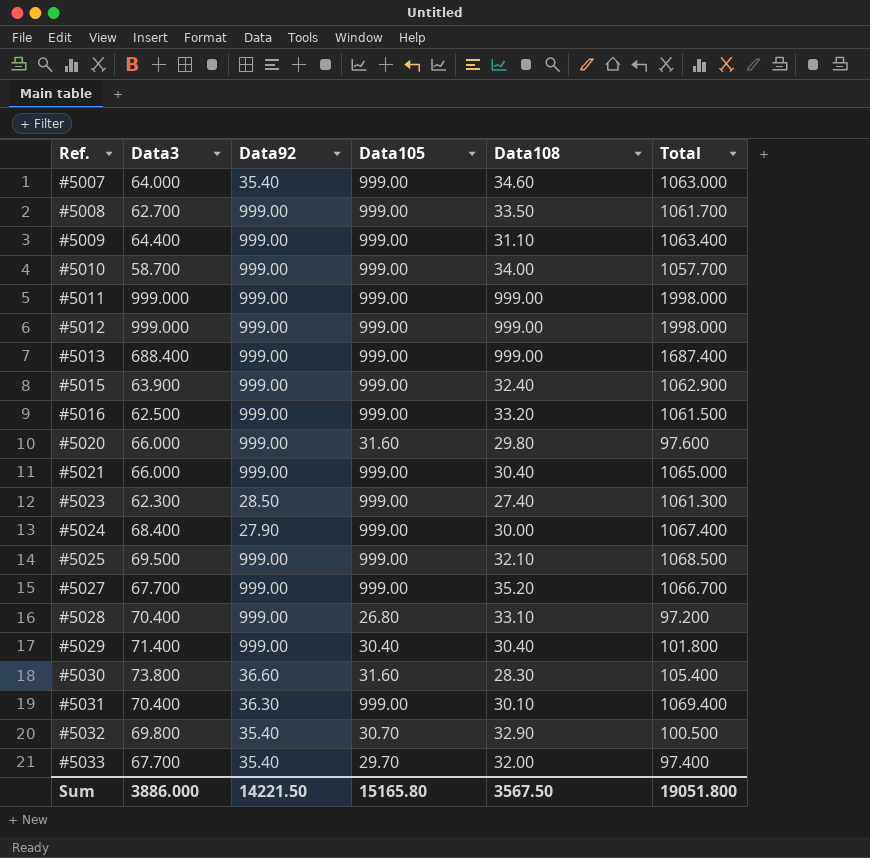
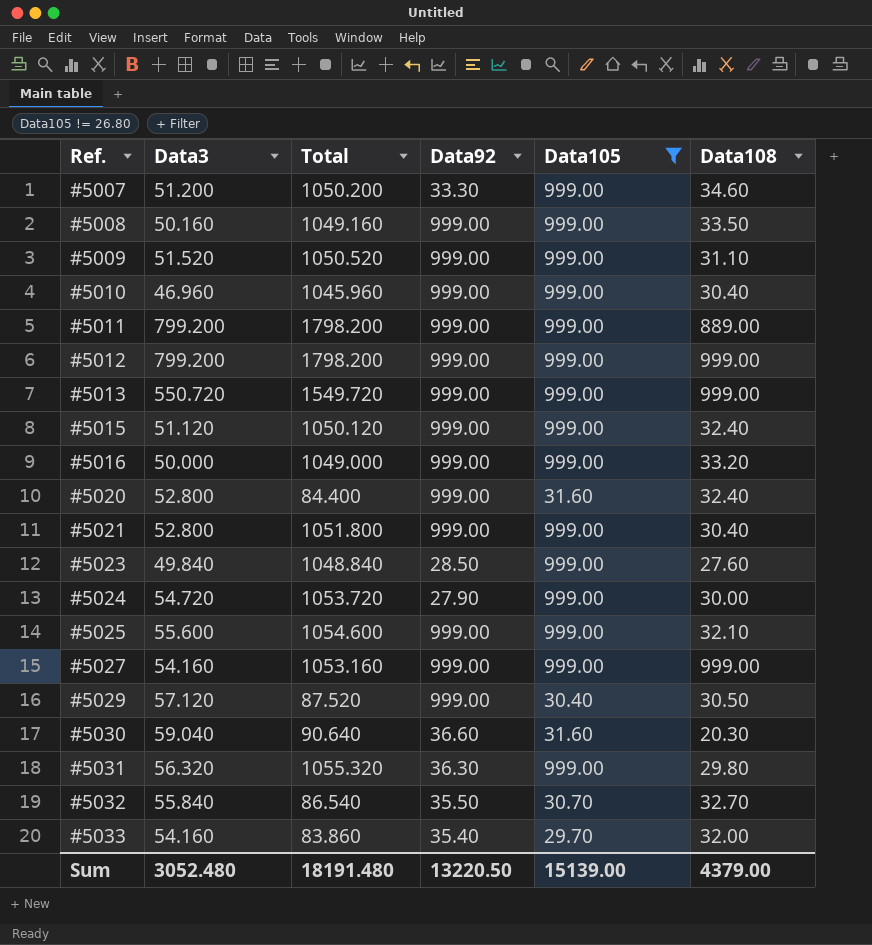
filter: none -> Data105 != 26.80
column Total | position: 6 -> 3
#5007 | Data3: 64.000 -> 51.200
#5007 | Total: 1063.000 -> 1050.200
#5007 | Data92: 35.40 -> 33.30
#5008 | Data3: 62.700 -> 50.160
#5008 | Total: 1061.700 -> 1049.160
#5009 | Data3: 64.400 -> 51.520
#5009 | Total: 1063.400 -> 1050.520
#5010 | Data3: 58.700 -> 46.960
#5010 | Total: 1057.700 -> 1045.960
#5010 | Data108: 34.00 -> 30.40
#5011 | Data3: 999.000 -> 799.200
#5011 | Total: 1998.000 -> 1798.200
#5011 | Data108: 999.00 -> 889.00
#5012 | Data3: 999.000 -> 799.200
#5012 | Total: 1998.000 -> 1798.200
#5013 | Data3: 688.400 -> 550.720
#5013 | Total: 1687.400 -> 1549.720
#5015 | Data3: 63.900 -> 51.120
#5015 | Total: 1062.900 -> 1050.120
#5016 | Data3: 62.500 -> 50.000
#5016 | Total: 1061.500 -> 1049.000
#5020 | Data3: 66.000 -> 52.800
#5020 | Total: 97.600 -> 84.400
#5020 | Data108: 29.80 -> 32.40
#5021 | Data3: 66.000 -> 52.800
#5021 | Total: 1065.000 -> 1051.800
#5023 | Data3: 62.300 -> 49.840
#5023 | Total: 1061.300 -> 1048.840
#5023 | Data108: 27.40 -> 27.60
#5024 | Data3: 68.400 -> 54.720
#5024 | Total: 1067.400 -> 1053.720
#5025 | Data3: 69.500 -> 55.600
#5025 | Total: 1068.500 -> 1054.600
#5027 | Data3: 67.700 -> 54.160
#5027 | Total: 1066.700 -> 1053.160
#5027 | Data108: 35.20 -> 999.00
#5029 | Data3: 71.400 -> 57.120
#5029 | Total: 101.800 -> 87.520
#5029 | Data108: 30.40 -> 30.50
#5030 | Data3: 73.800 -> 59.040
#5030 | Total: 105.400 -> 90.640
#5030 | Data108: 28.30 -> 20.30
#5031 | Data3: 70.400 -> 56.320
#5031 | Total: 1069.400 -> 1055.320
#5031 | Data108: 30.10 -> 29.80
#5032 | Data3: 69.800 -> 55.840
#5032 | Total: 100.500 -> 86.540
#5032 | Data92: 35.40 -> 35.50
#5032 | Data108: 32.90 -> 32.70
#5033 | Data3: 67.700 -> 54.160
#5033 | Total: 97.400 -> 83.860
Sum | Data3: 3886.000 -> 3052.480
Sum | Total: 19051.800 -> 18191.480
Sum | Data92: 14221.50 -> 13220.50
Sum | Data105: 15165.80 -> 15139.00
Sum | Data108: 3567.50 -> 4379.00

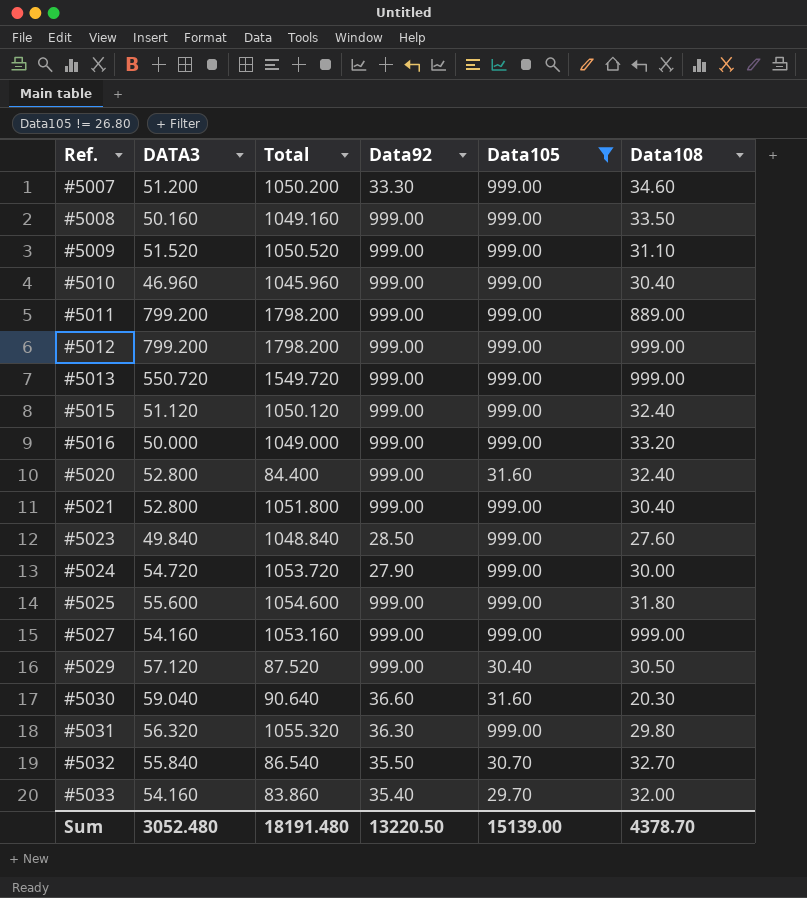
column name: Data3 -> DATA3
#5025 | Data108: 32.10 -> 31.80
Sum | Data108: 4379.00 -> 4378.70

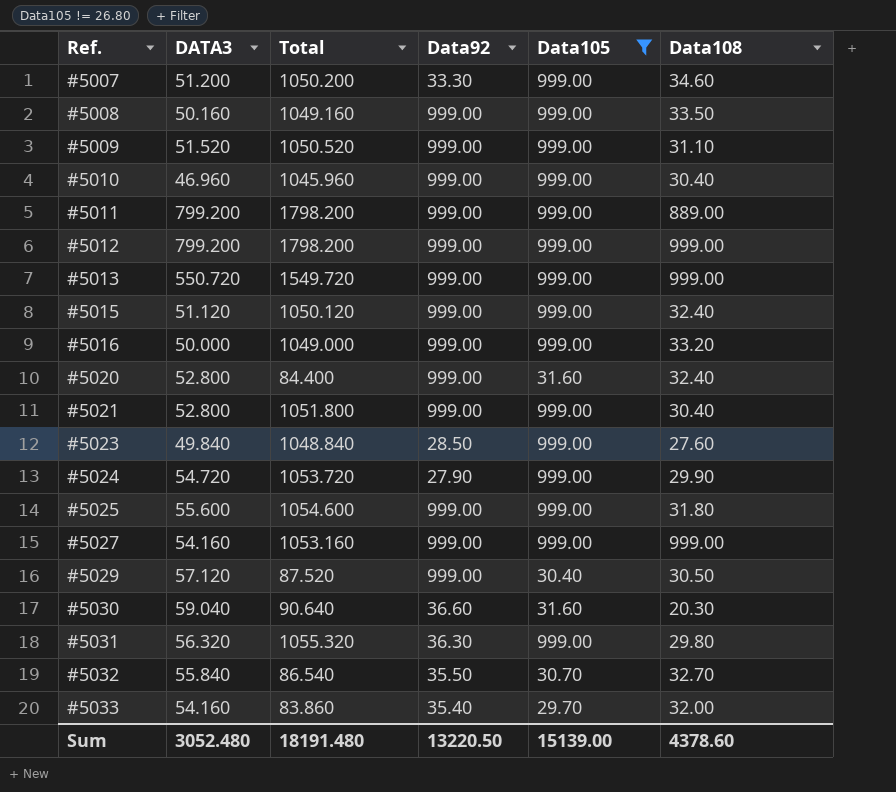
#5024 | Data108: 30.00 -> 29.90
Sum | Data108: 4378.70 -> 4378.60

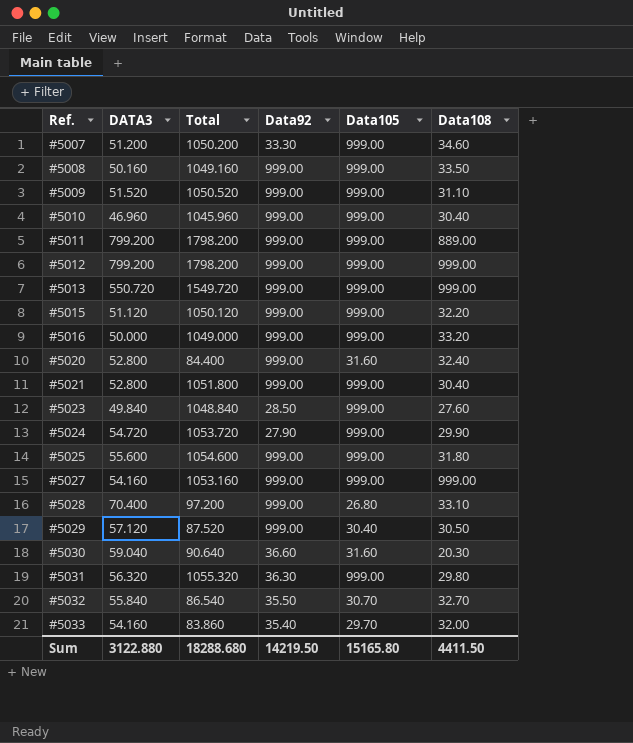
filter: Data105 != 26.80 -> none
#5015 | Data108: 32.40 -> 32.20
Sum | DATA3: 3052.480 -> 3122.880
Sum | Total: 18191.480 -> 18288.680
Sum | Data92: 13220.50 -> 14219.50
Sum | Data105: 15139.00 -> 15165.80
Sum | Data108: 4378.60 -> 4411.50

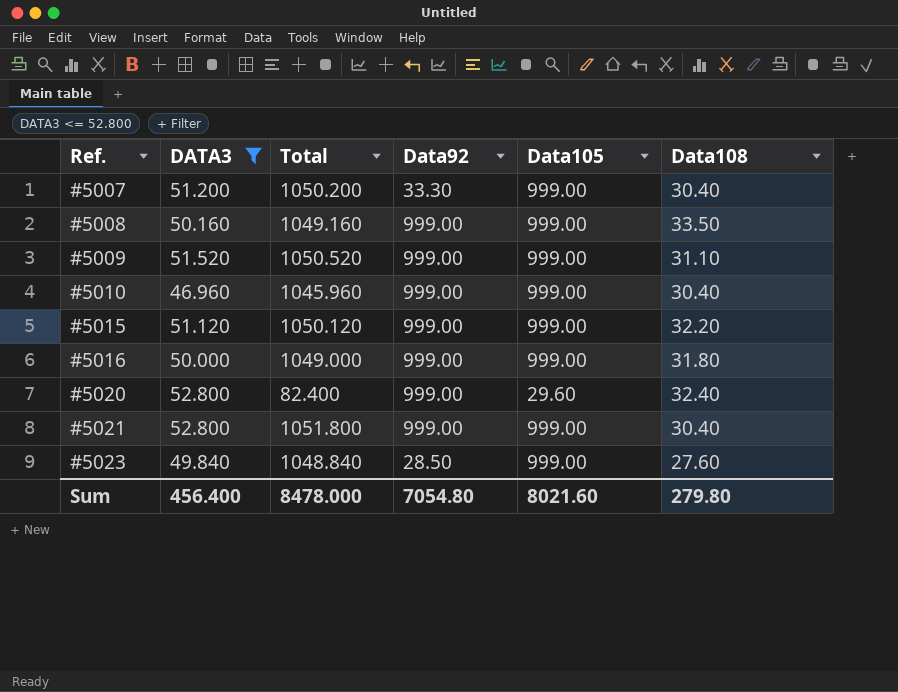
filter: none -> DATA3 <= 52.800
#5007 | Data108: 34.60 -> 30.40
#5016 | Data108: 33.20 -> 31.80
#5020 | Total: 84.400 -> 82.400
#5020 | Data105: 31.60 -> 29.60
Sum | DATA3: 3122.880 -> 456.400
Sum | Total: 18288.680 -> 8478.000
Sum | Data92: 14219.50 -> 7054.80
Sum | Data105: 15165.80 -> 8021.60
Sum | Data108: 4411.50 -> 279.80

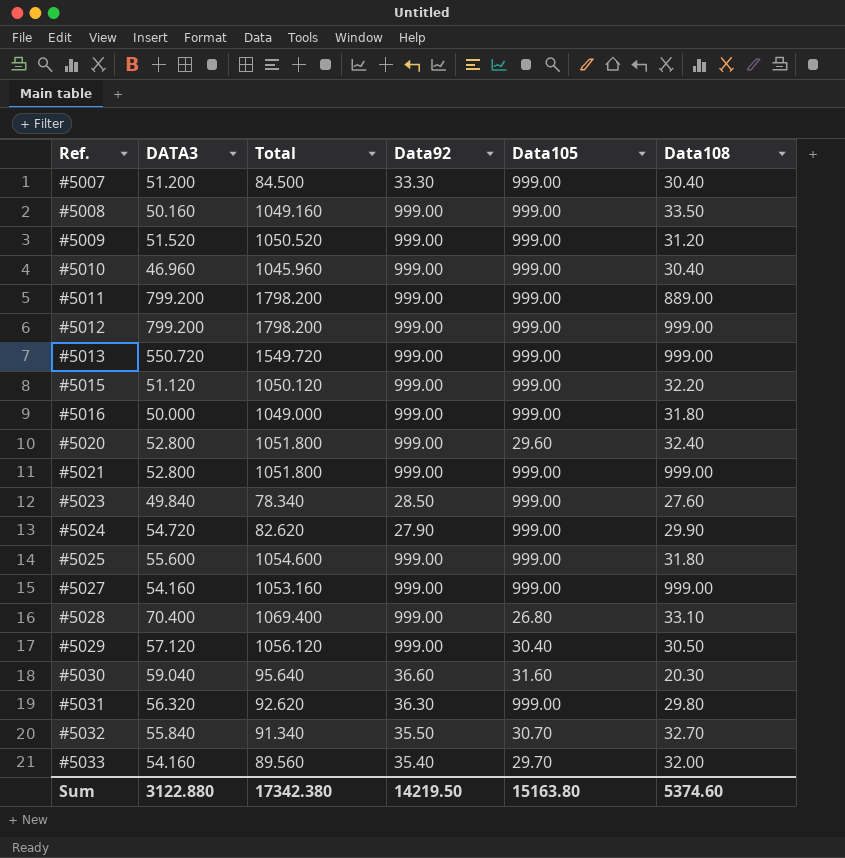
filter: DATA3 <= 52.800 -> none
column Total | formula: [DATA3] + [Data105] -> [DATA3] + [Data92]
#5009 | Data108: 31.10 -> 31.20
#5021 | Data108: 30.40 -> 999.00
Sum | DATA3: 456.400 -> 3122.880
Sum | Total: 8478.000 -> 17342.380
Sum | Data92: 7054.80 -> 14219.50
Sum | Data105: 8021.60 -> 15163.80
Sum | Data108: 279.80 -> 5374.60

